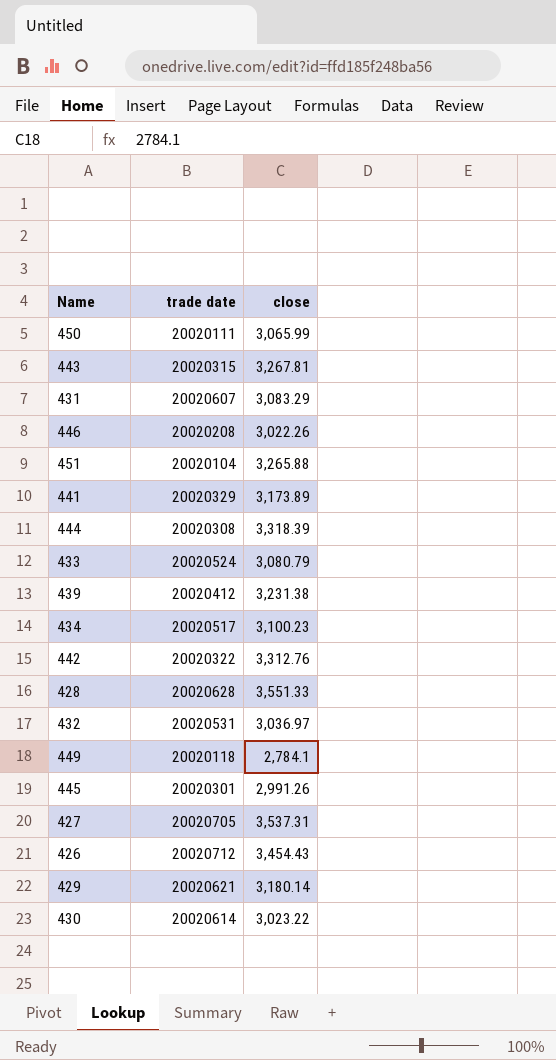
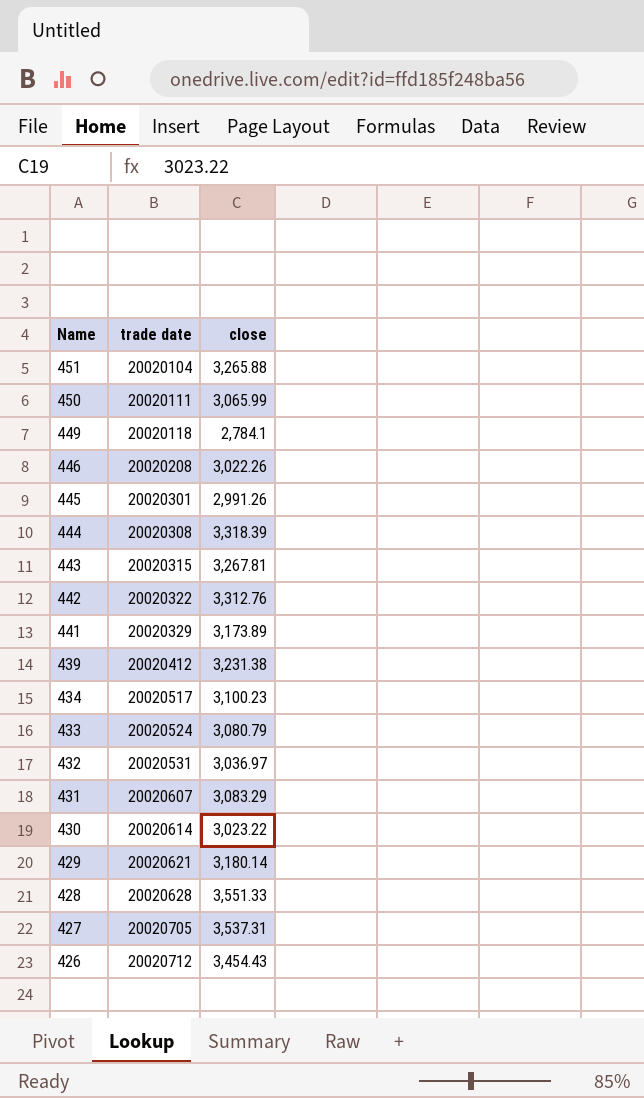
row order: none -> Name descending

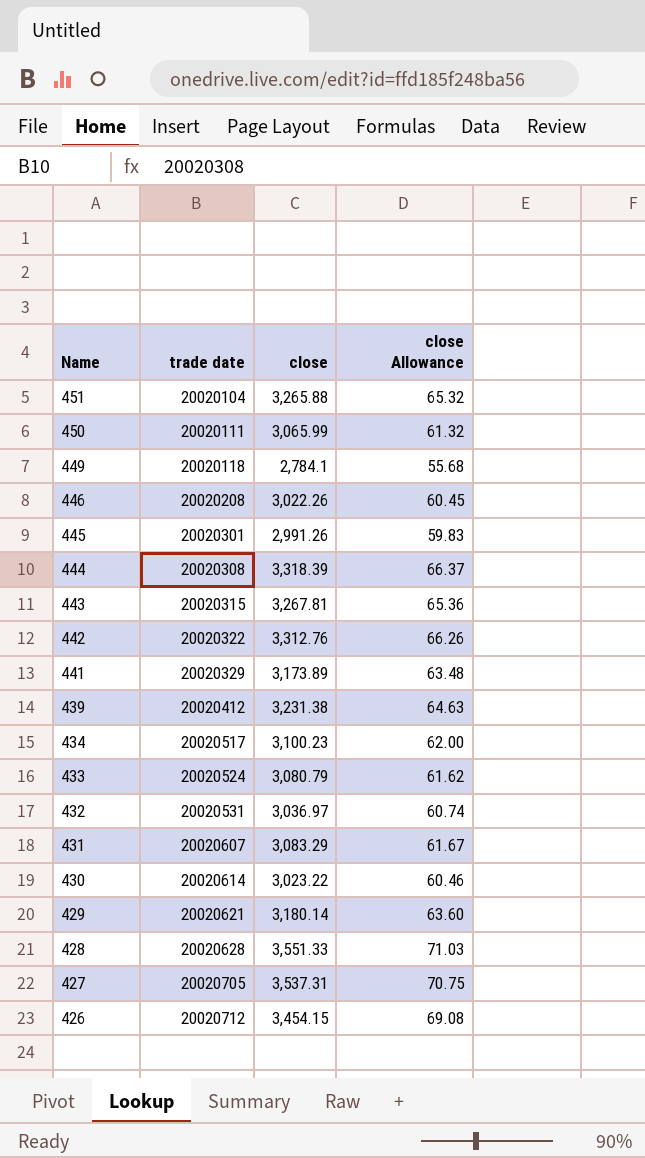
column close Allowance | formula: none -> [close] * 0.02
426 | close: 3,454.43 -> 3,454.15

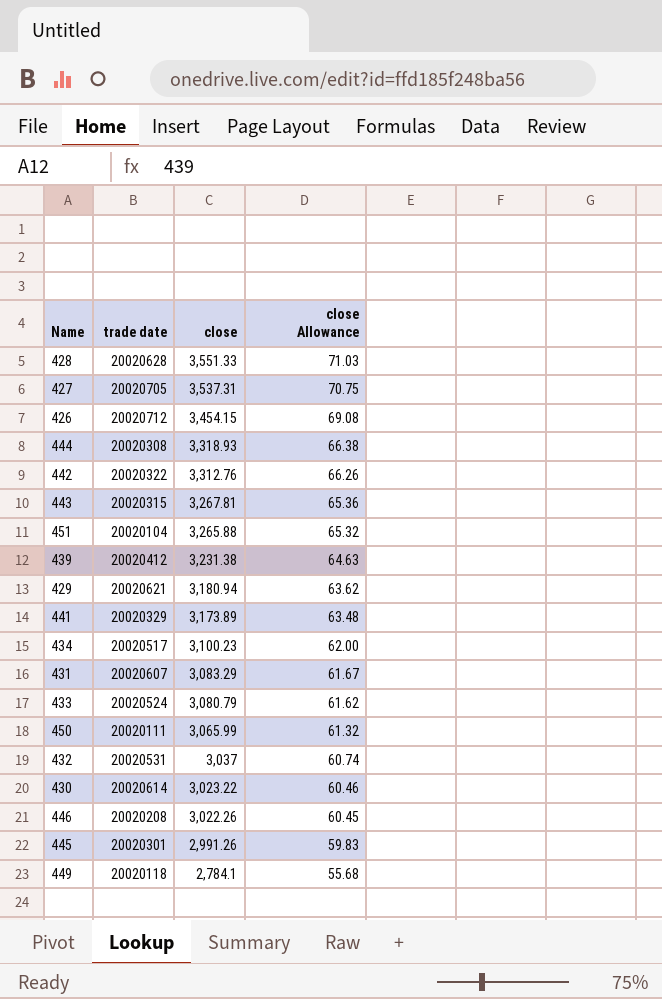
row order: Name descending -> close descending
444 | close: 3,318.39 -> 3,318.93
444 | close Allowance: 66.37 -> 66.38
429 | close: 3,180.14 -> 3,180.94
429 | close Allowance: 63.60 -> 63.62
432 | close: 3,036.97 -> 3,037

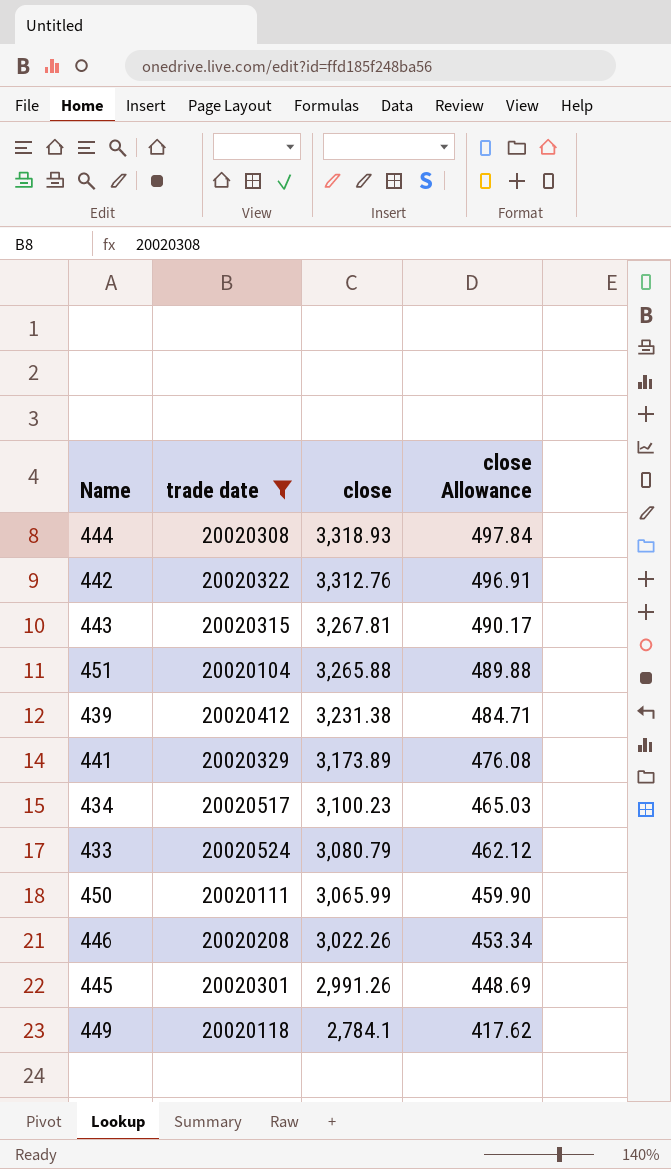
filter: none -> trade date <= 20020524
column close Allowance | formula: [close] * 0.02 -> [close] * 0.15

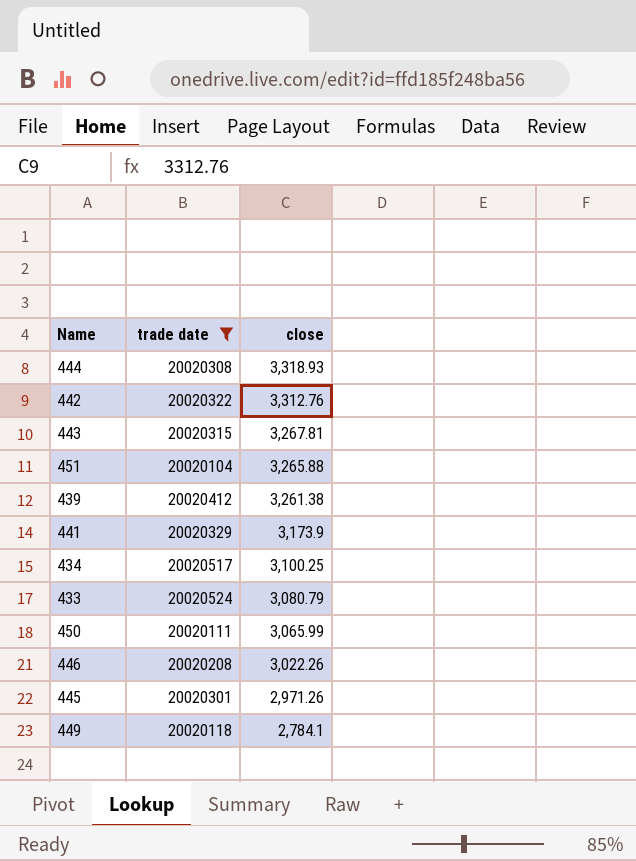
column close Allowance | formula: [close] * 0.15 -> none
439 | close: 3,231.38 -> 3,261.38
441 | close: 3,173.89 -> 3,173.9
434 | close: 3,100.23 -> 3,100.25
445 | close: 2,991.26 -> 2,971.26

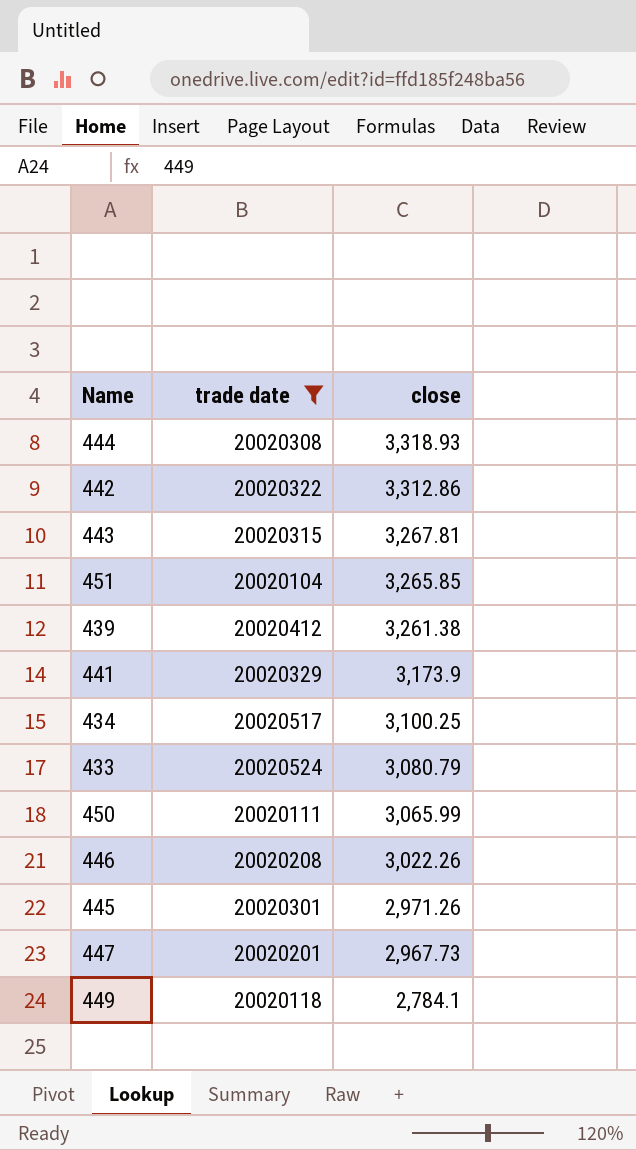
442 | close: 3,312.76 -> 3,312.86
451 | close: 3,265.88 -> 3,265.85
row 447: none -> 20020201 | 2,967.73

